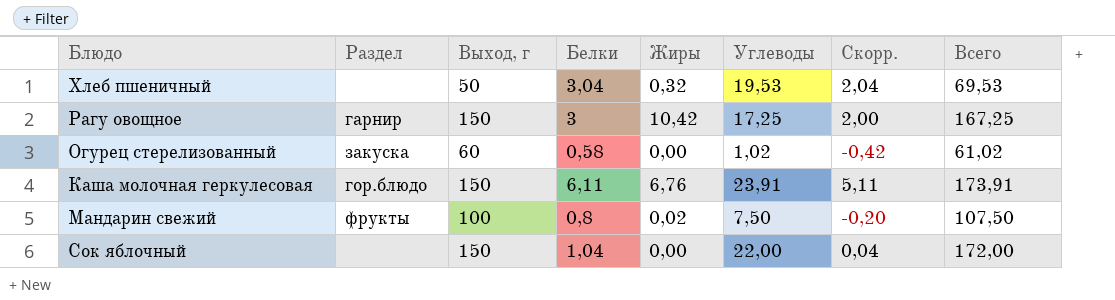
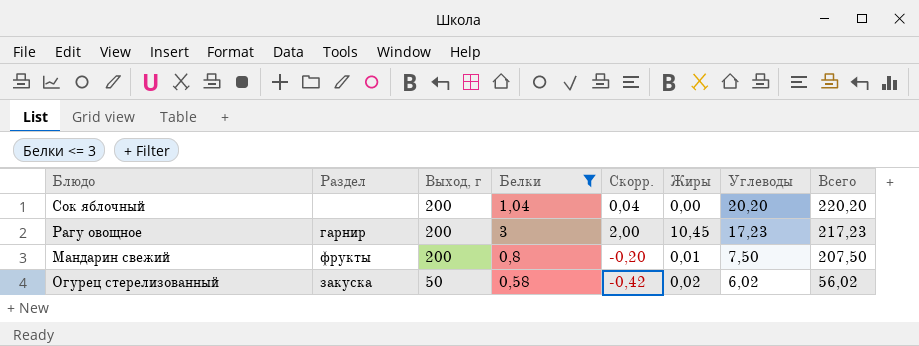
filter: none -> Белки <= 3
row order: none -> Выход, г descending
column Скорр. | position: 7 -> 5
Сок яблочный | Выход, г: 150 -> 200
Сок яблочный | Углеводы: 22,00 -> 20,20
Сок яблочный | Всего: 172,00 -> 220,20
Рагу овощное | Выход, г: 150 -> 200
Рагу овощное | Жиры: 10,42 -> 10,45
Рагу овощное | Углеводы: 17,25 -> 17,23
Рагу овощное | Всего: 167,25 -> 217,23
Мандарин свежий | Выход, г: 100 -> 200
Мандарин свежий | Жиры: 0,02 -> 0,01
Мандарин свежий | Всего: 107,50 -> 207,50
Огурец стерелизованный | Выход, г: 60 -> 50
Огурец стерелизованный | Жиры: 0,00 -> 0,02
Огурец стерелизованный | Углеводы: 1,02 -> 6,02
Огурец стерелизованный | Всего: 61,02 -> 56,02

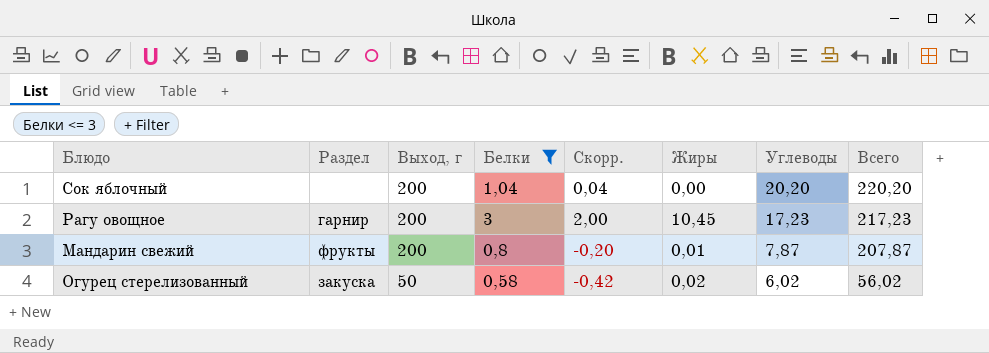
Мандарин свежий | Углеводы: 7,50 -> 7,87
Мандарин свежий | Всего: 207,50 -> 207,87

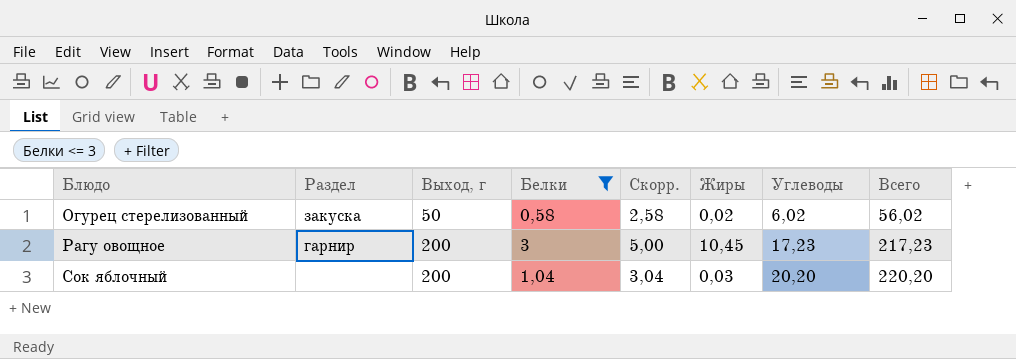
row order: Выход, г descending -> Блюдо ascending
column Скорр. | formula: [Белки] - 1 -> [Белки] + 2
row Мандарин свежий: фрукты | 200 | 0,8 | -0,20 | 0,01 | 7,87 | 207,87 -> none
Сок яблочный | Жиры: 0,00 -> 0,03

